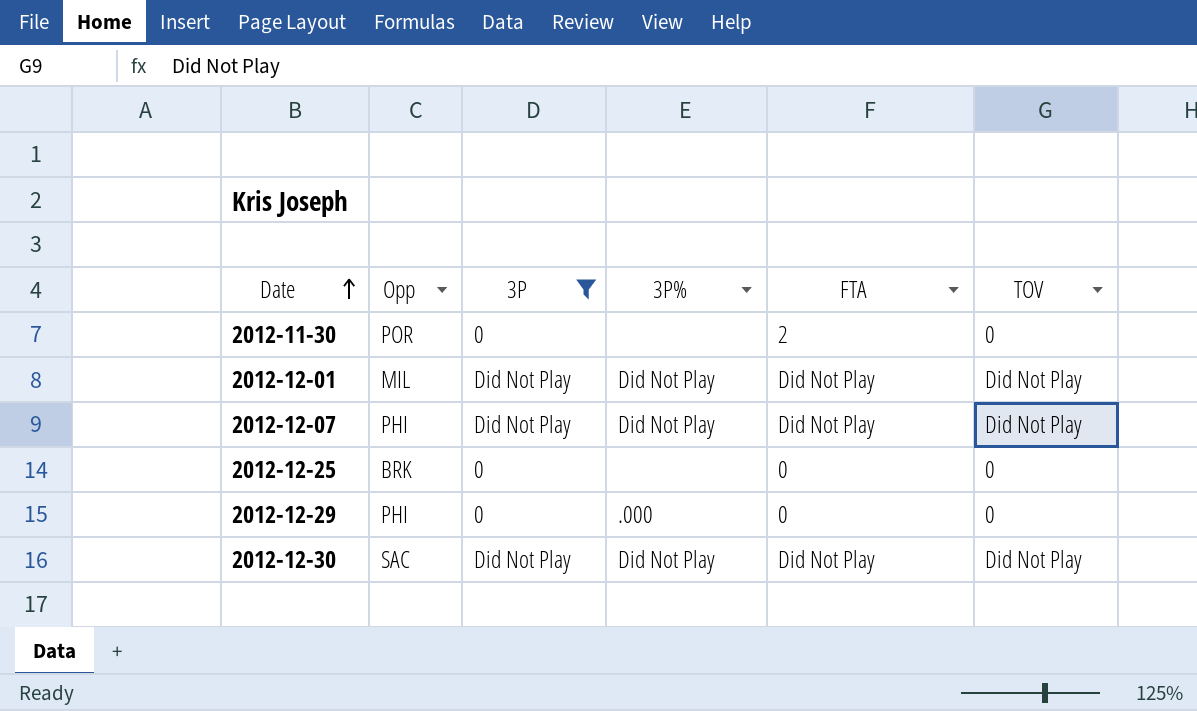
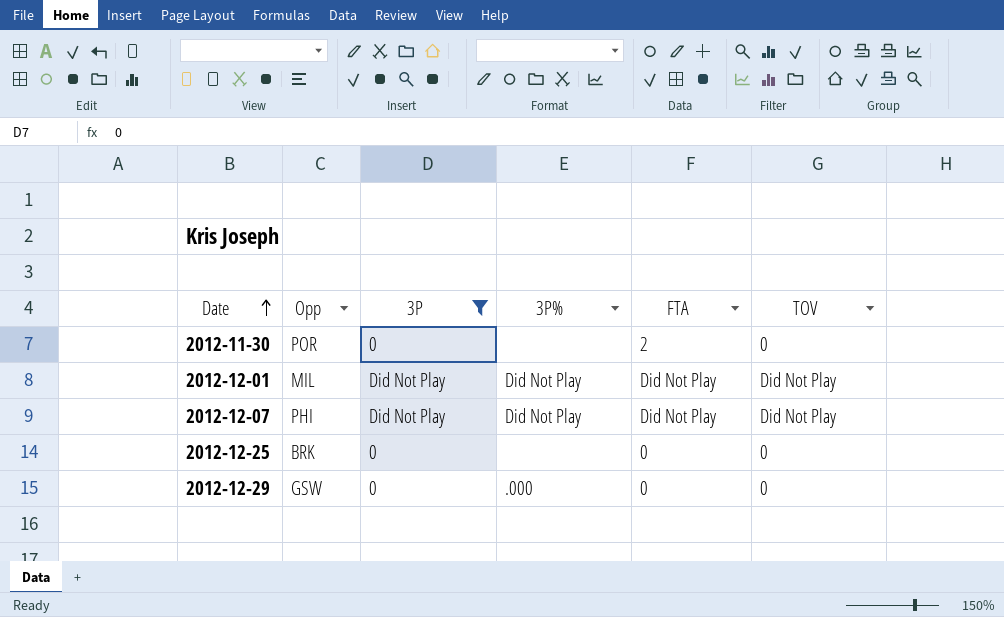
row 2012-12-30: SAC | Did Not Play | Did Not Play | Did Not Play | Did Not Play -> none
2012-12-29 | Opp: PHI -> GSW

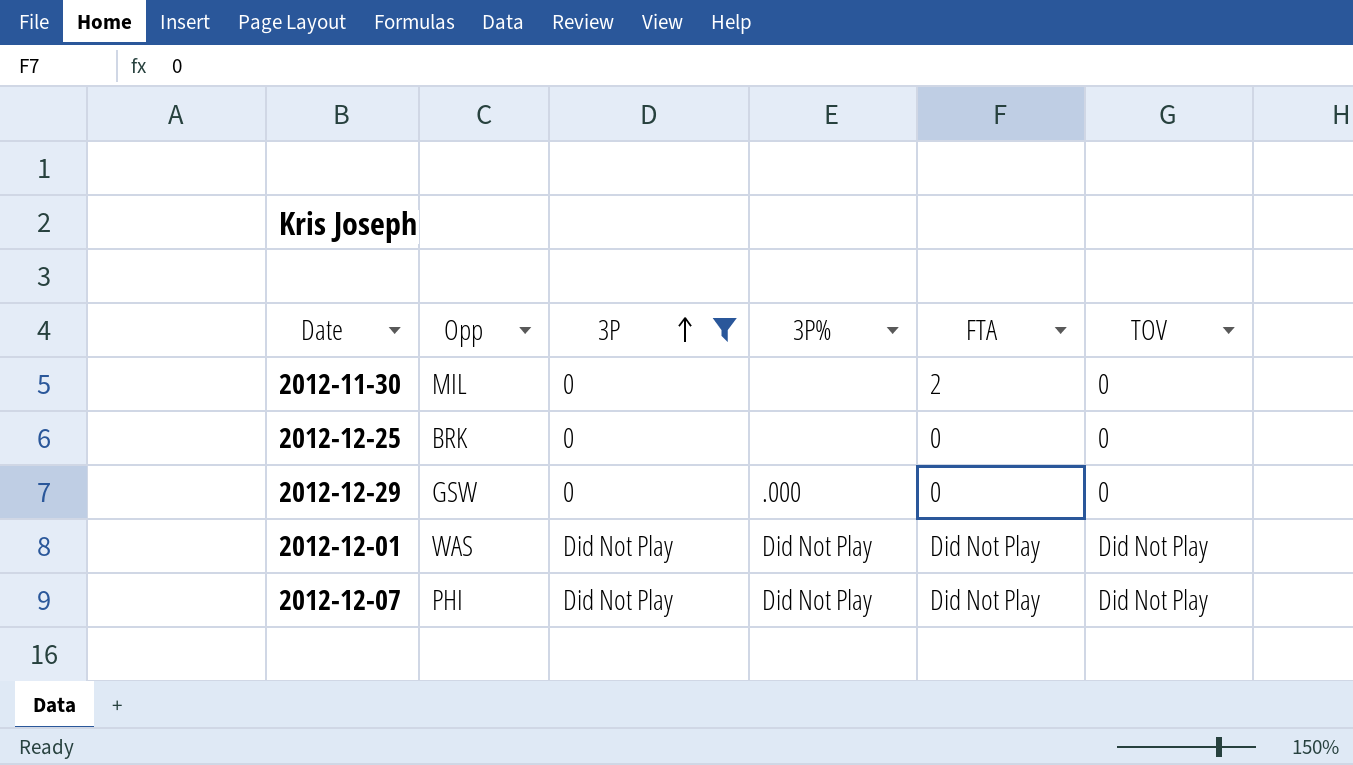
row order: Date ascending -> 3P ascending
2012-11-30 | Opp: POR -> MIL
2012-12-01 | Opp: MIL -> WAS

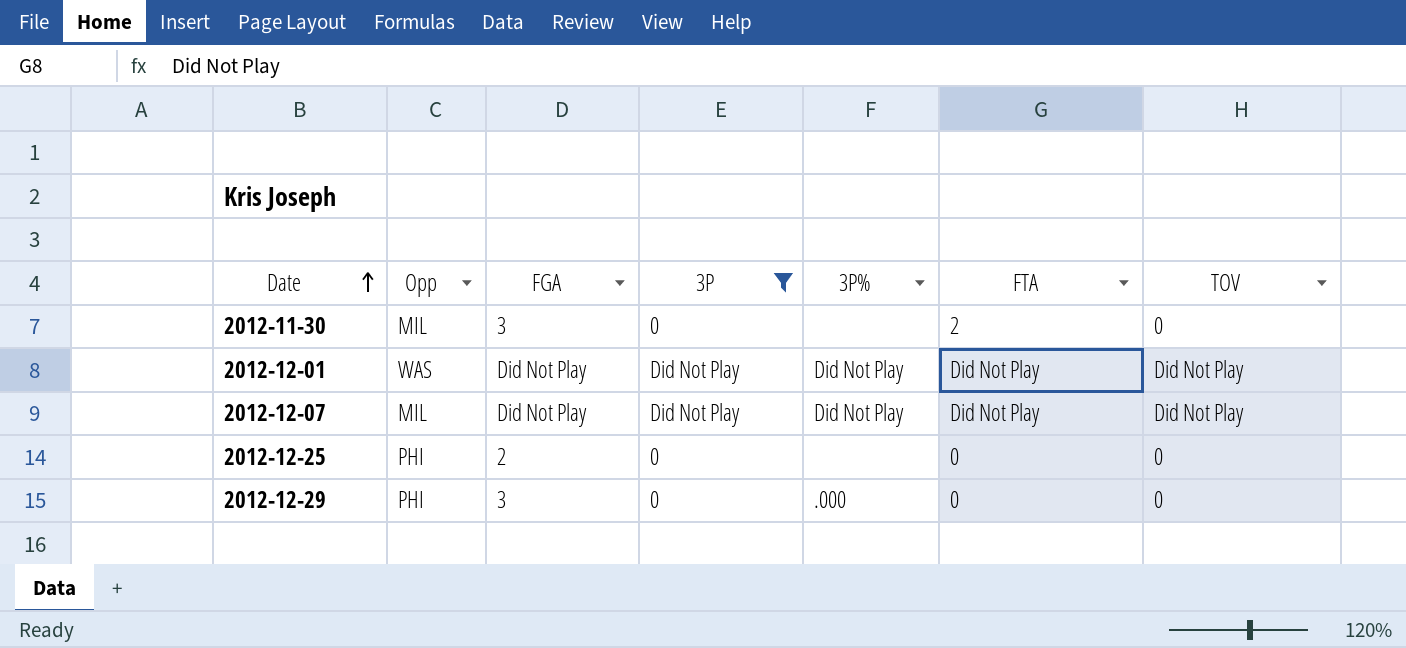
row order: 3P ascending -> Date ascending
column FGA | position: none -> 3
2012-12-07 | Opp: PHI -> MIL
2012-12-25 | Opp: BRK -> PHI
2012-12-29 | Opp: GSW -> PHI

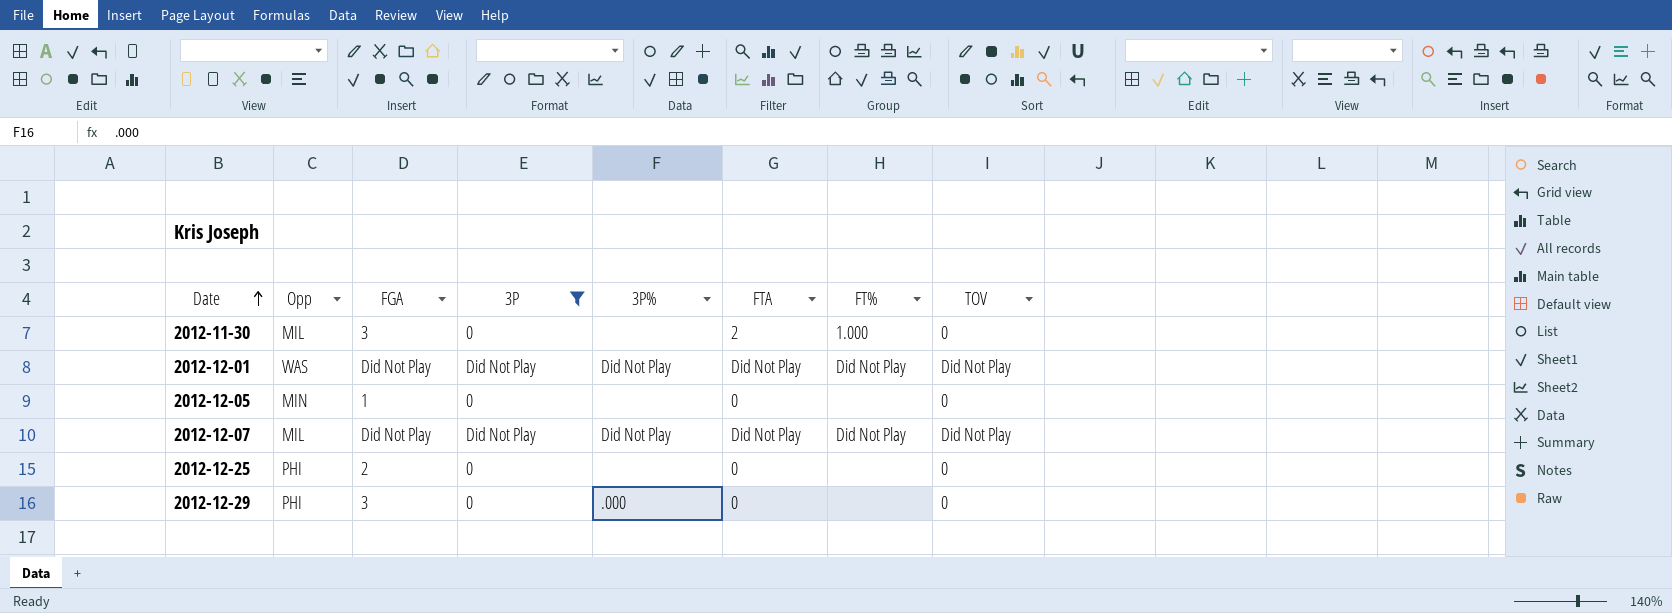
column FT% | position: none -> 7
row 2012-12-05: none -> MIN | 1 | 0 | none | 0 | none | 0

